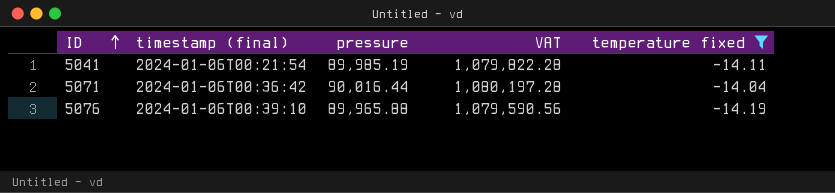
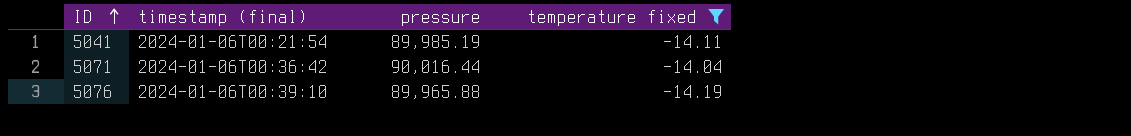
column VAT | formula: [pressure] * 12 -> none

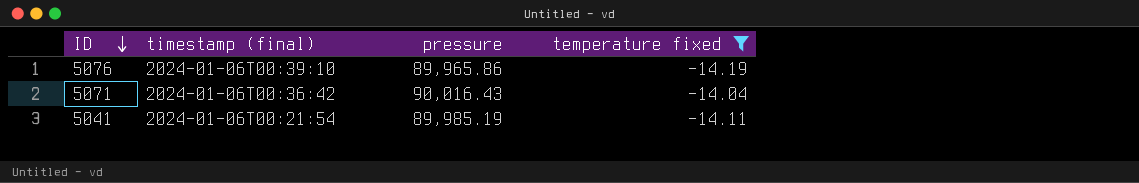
row order: ID ascending -> ID descending
5076 | pressure: 89,965.88 -> 89,965.86
5071 | pressure: 90,016.44 -> 90,016.43

